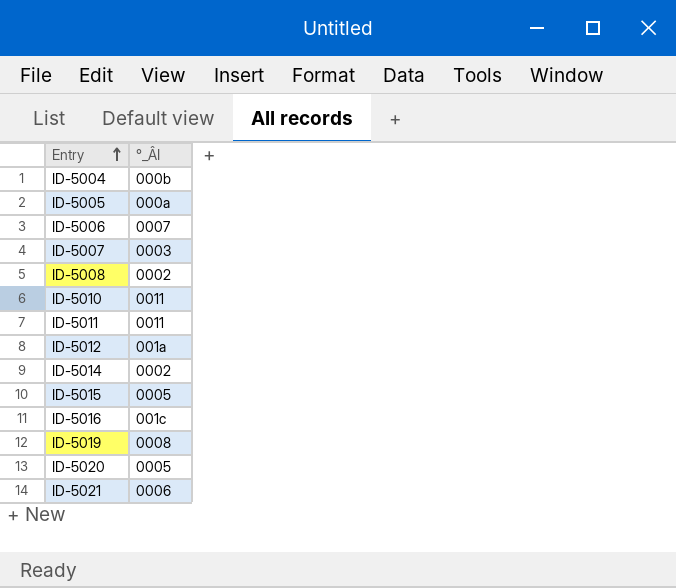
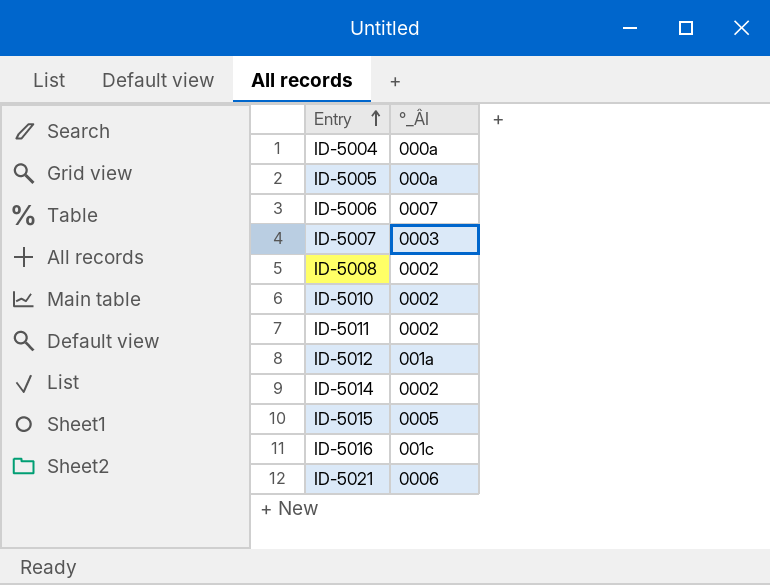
row ID-5019: 0008 -> none
row ID-5020: 0005 -> none
ID-5004 | °_ÂI: 000b -> 000a
ID-5010 | °_ÂI: 0011 -> 0002
ID-5011 | °_ÂI: 0011 -> 0002

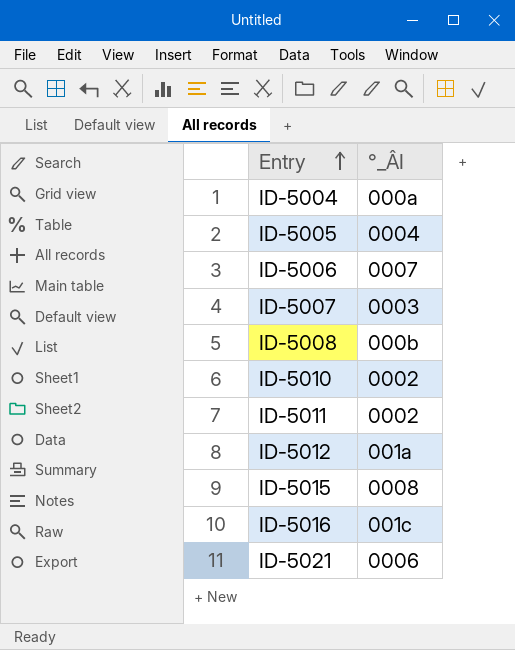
row ID-5014: 0002 -> none
ID-5005 | °_ÂI: 000a -> 0004
ID-5008 | °_ÂI: 0002 -> 000b
ID-5015 | °_ÂI: 0005 -> 0008

